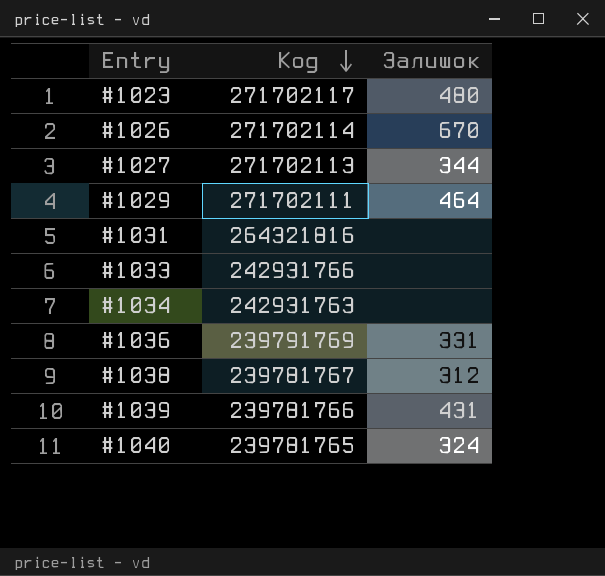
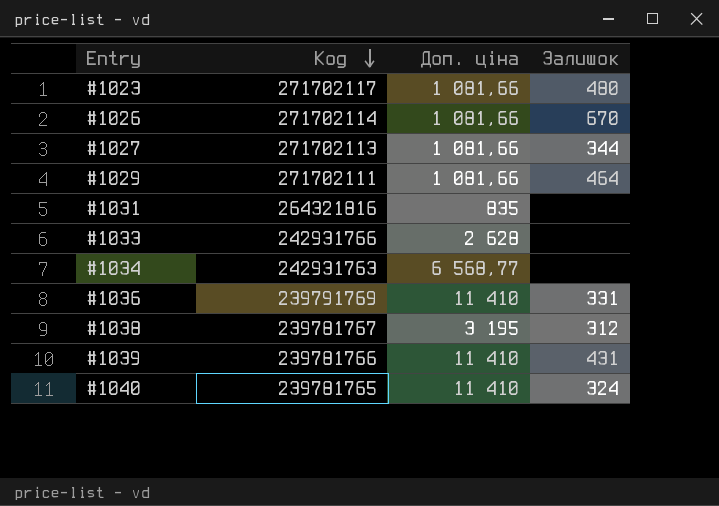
column Доп. ціна | position: none -> 3

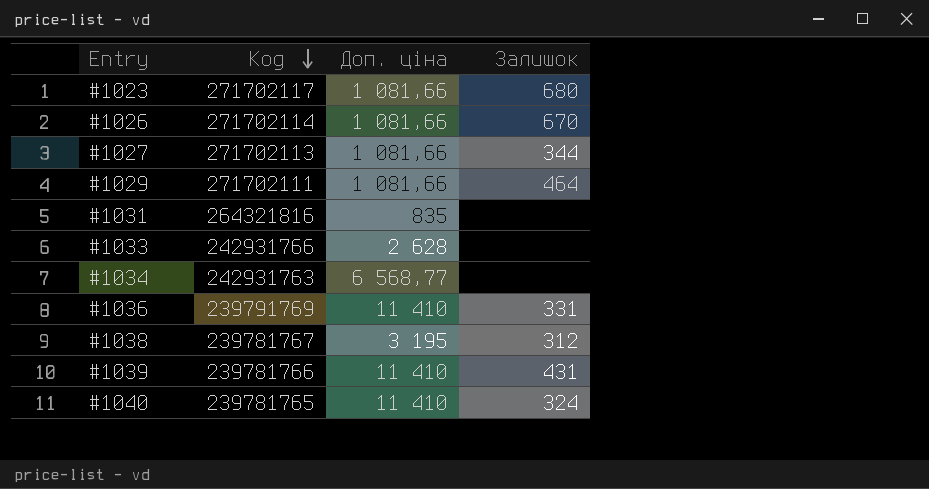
#1023 | Залишок: 480 -> 680

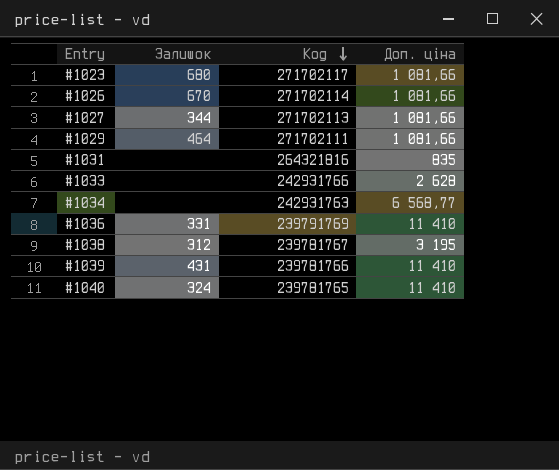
column Залишок | position: 4 -> 2

